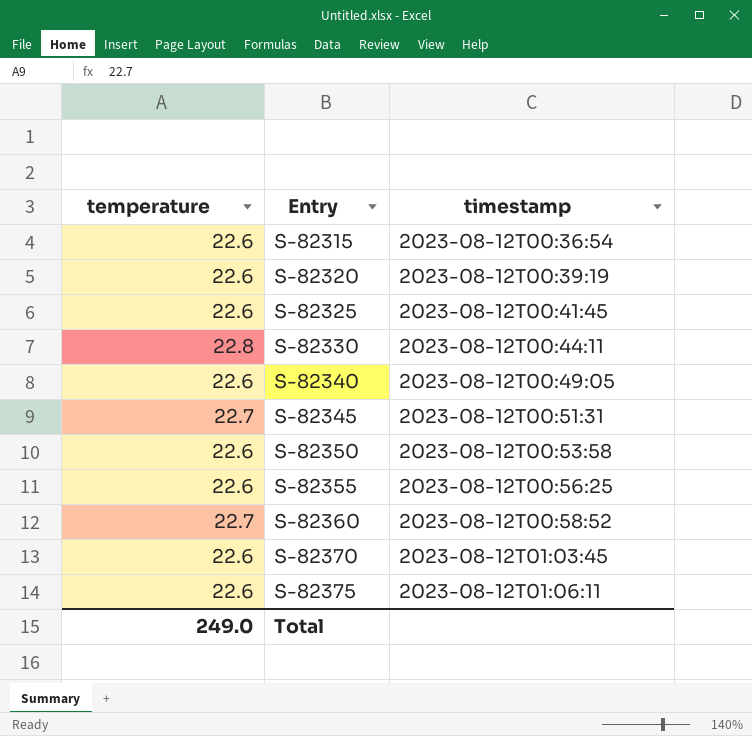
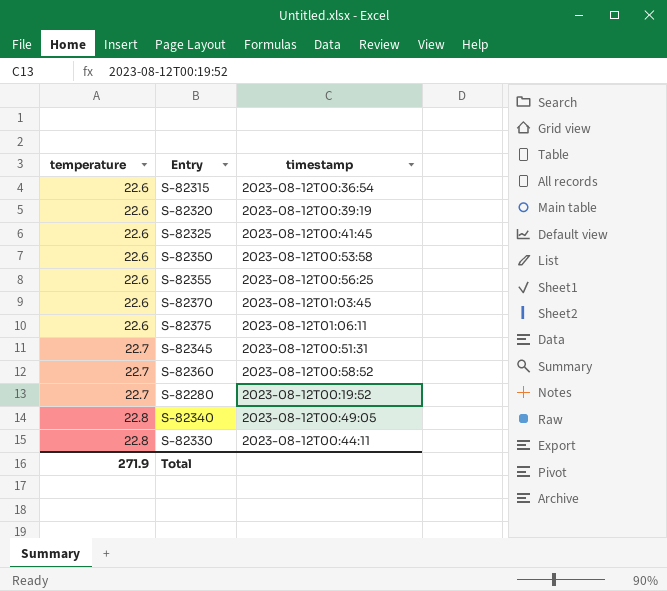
row order: Entry ascending -> temperature ascending
row S-82280: none -> 22.7 | 2023-08-12T00:19:52
S-82340 | temperature: 22.6 -> 22.8
Total | temperature: 249.0 -> 271.9

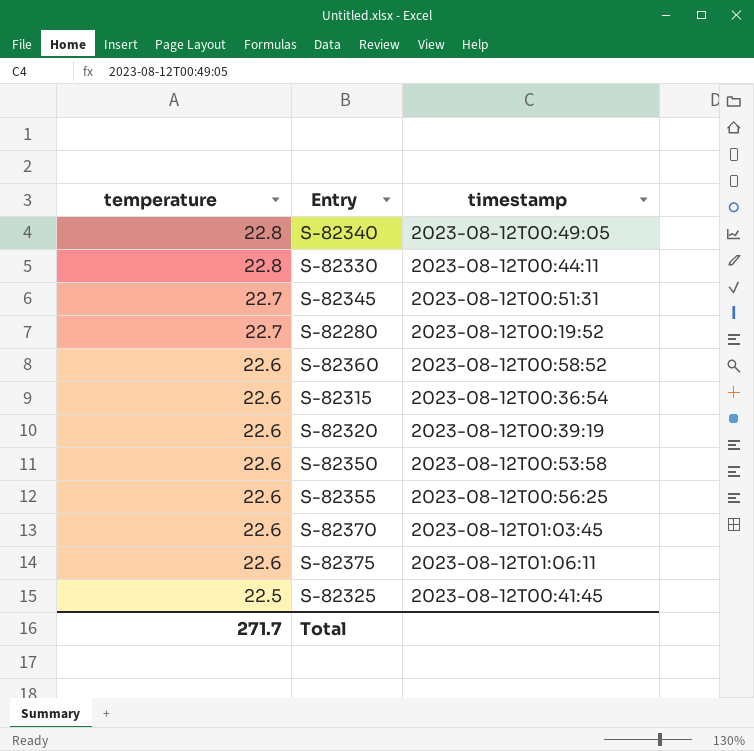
row order: temperature ascending -> temperature descending
S-82360 | temperature: 22.7 -> 22.6
S-82325 | temperature: 22.6 -> 22.5
Total | temperature: 271.9 -> 271.7

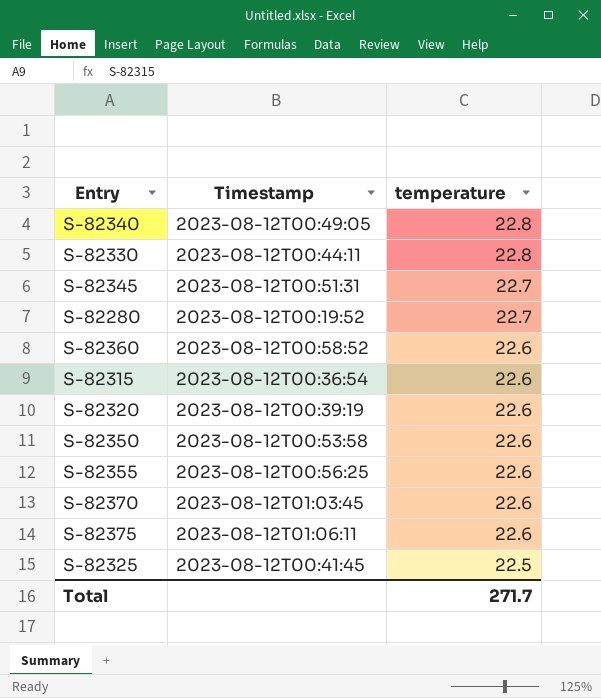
column name: timestamp -> Timestamp
column temperature | position: 1 -> 3

